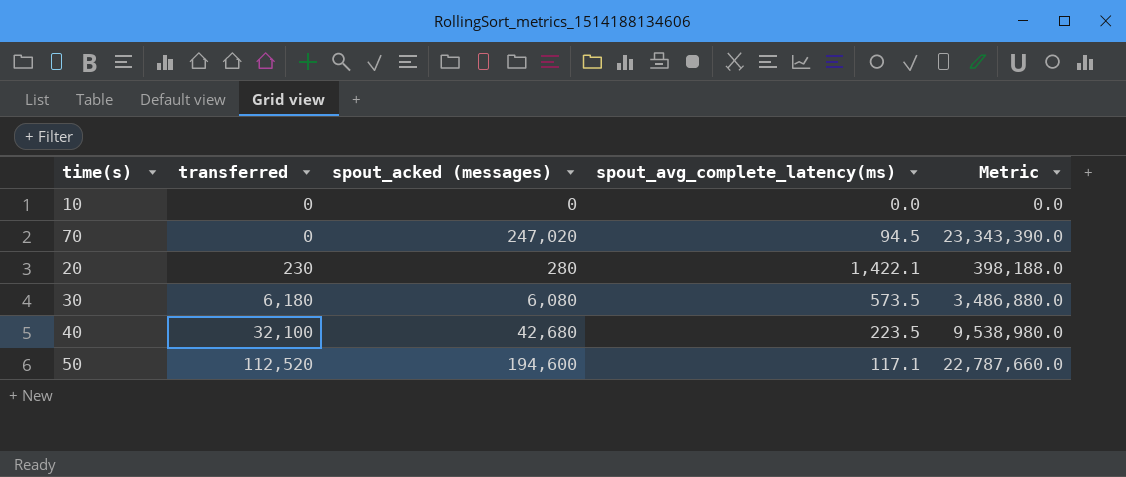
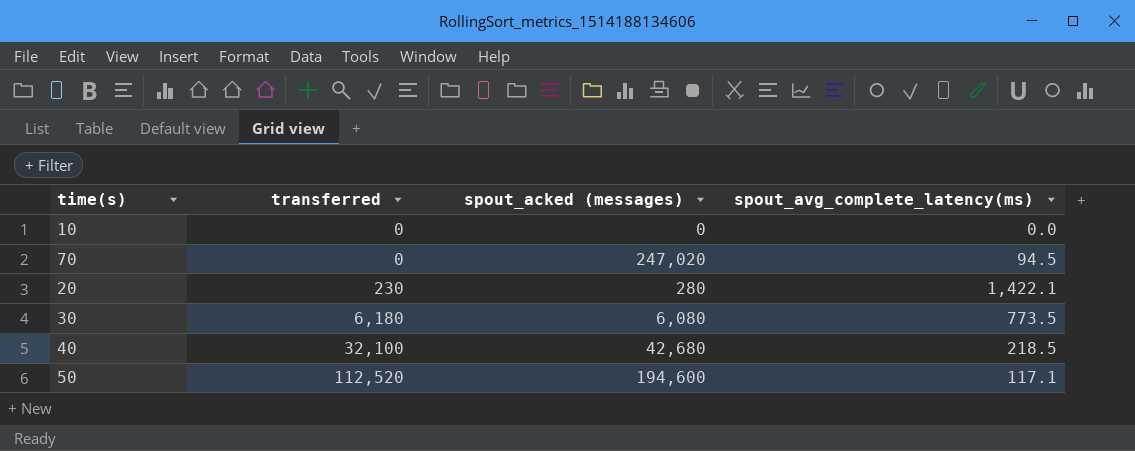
column Metric | formula: [spout_acked (messages)] * [spout_avg_complete_latency(ms)] -> none
30 | spout_avg_complete_latency(ms): 573.5 -> 773.5
40 | spout_avg_complete_latency(ms): 223.5 -> 218.5

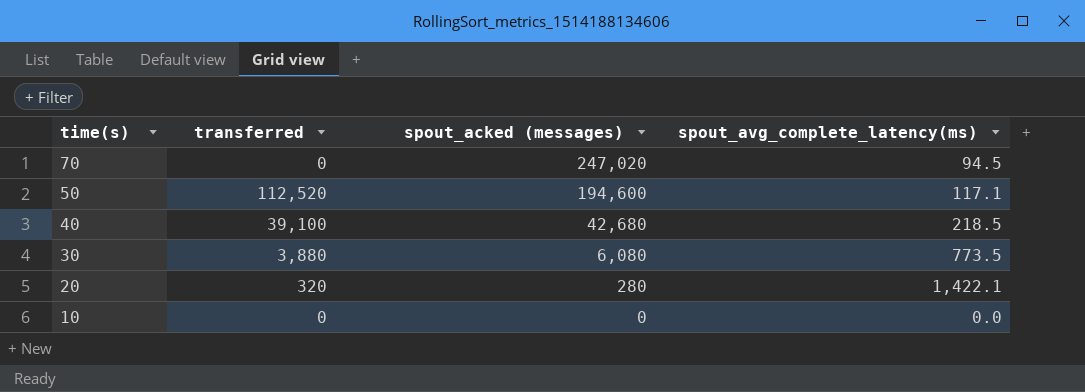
row order: transferred ascending -> time(s) descending
40 | transferred: 32,100 -> 39,100
30 | transferred: 6,180 -> 3,880
20 | transferred: 230 -> 320

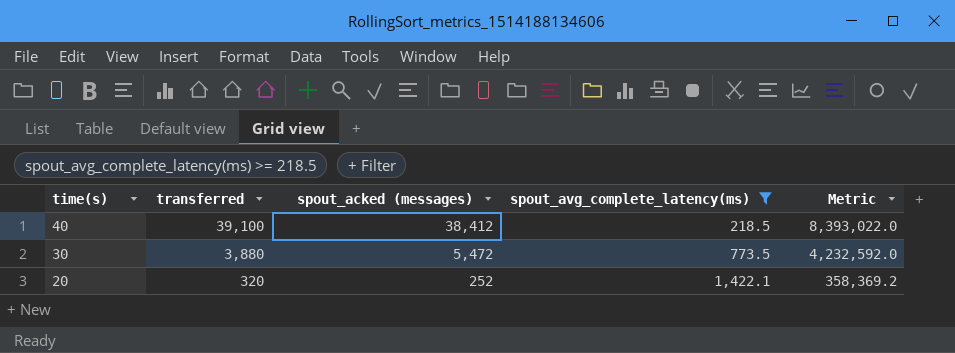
filter: none -> spout_avg_complete_latency(ms) >= 218.5
column Metric | formula: none -> [spout_acked (messages)] * [spout_avg_complete_latency(ms)]
40 | spout_acked (messages): 42,680 -> 38,412
30 | spout_acked (messages): 6,080 -> 5,472
20 | spout_acked (messages): 280 -> 252

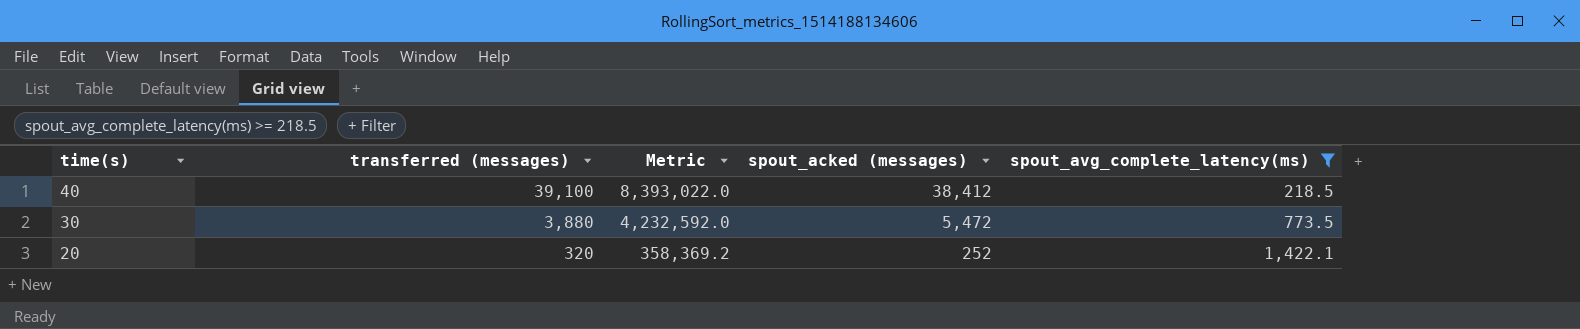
column name: transferred -> transferred (messages)
column Metric | position: 5 -> 3

